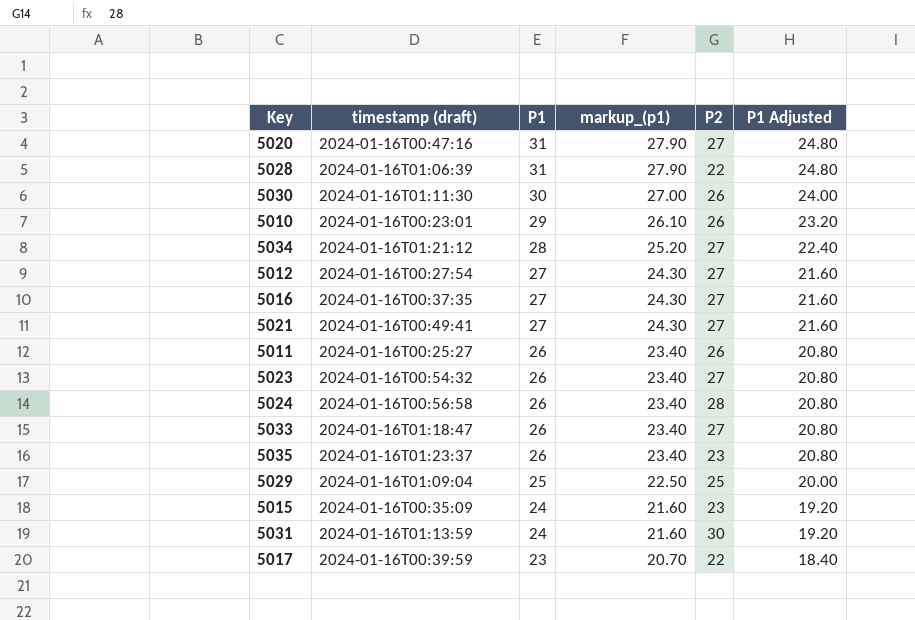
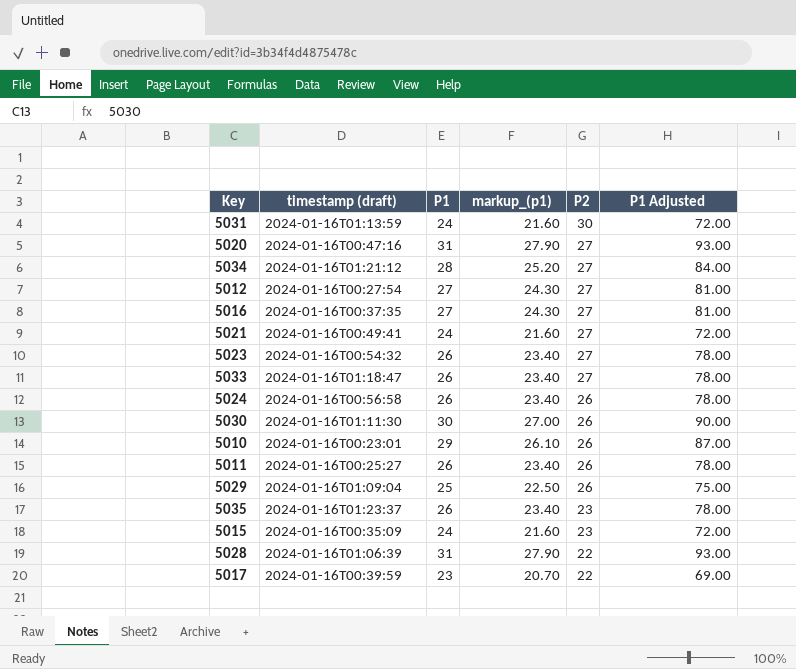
row order: P1 descending -> P2 descending
column P1 Adjusted | formula: [P1] * 0.8 -> [P1] * 3
5021 | P1: 27 -> 24
5021 | markup_(p1): 24.30 -> 21.60
5024 | P2: 28 -> 26
5029 | P2: 25 -> 26

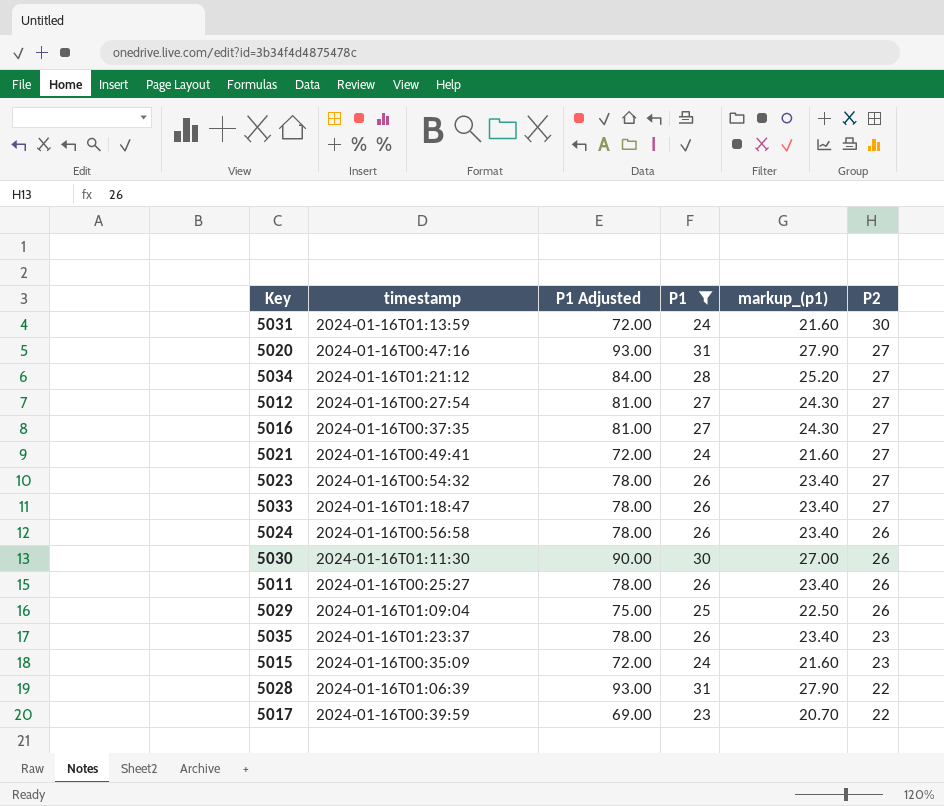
filter: none -> P1 != 29
column name: timestamp (draft) -> timestamp
column P1 Adjusted | position: 6 -> 3

